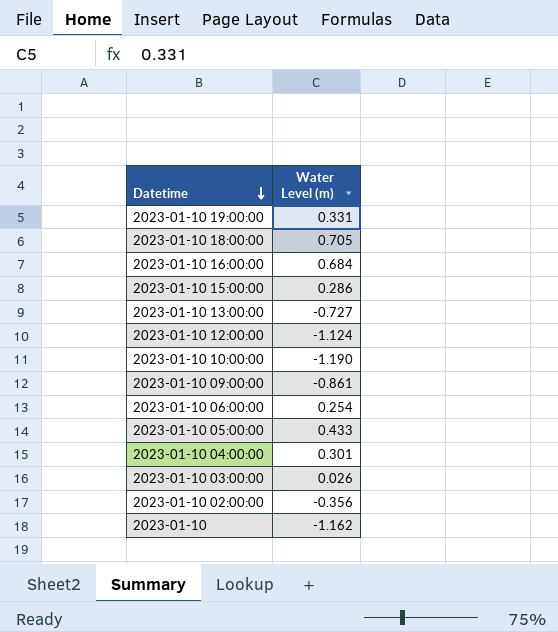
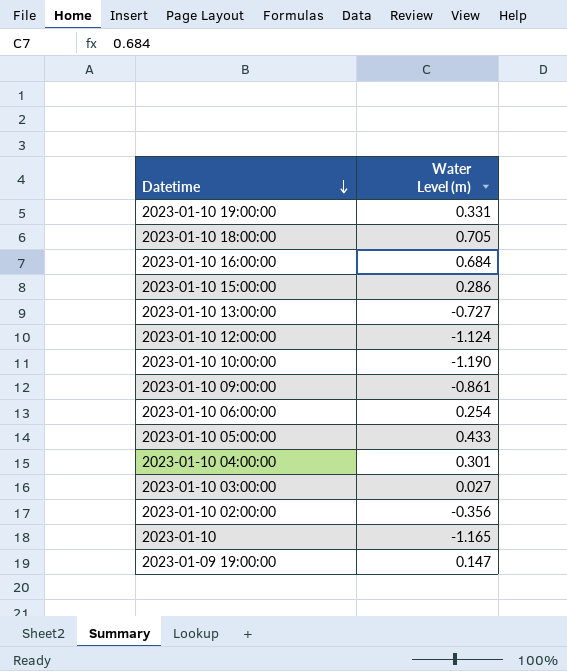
2023-01-10 03:00:00 | Water Level (m): 0.026 -> 0.027
2023-01-10 | Water Level (m): -1.162 -> -1.165
row 2023-01-09 19:00:00: none -> 0.147

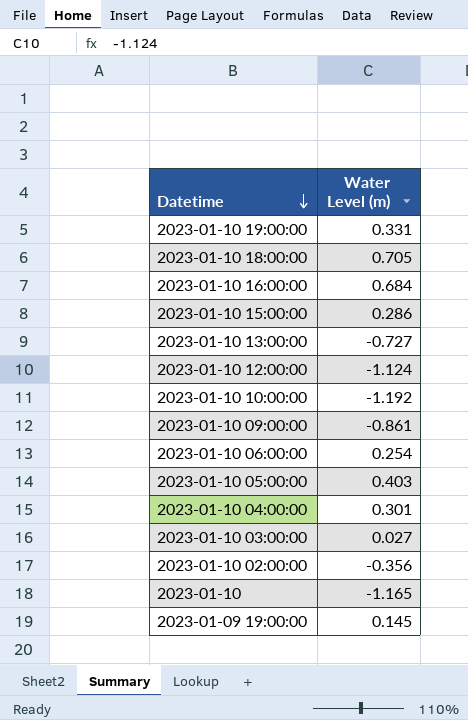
2023-01-10 10:00:00 | Water Level (m): -1.190 -> -1.192
2023-01-10 05:00:00 | Water Level (m): 0.433 -> 0.403
2023-01-09 19:00:00 | Water Level (m): 0.147 -> 0.145

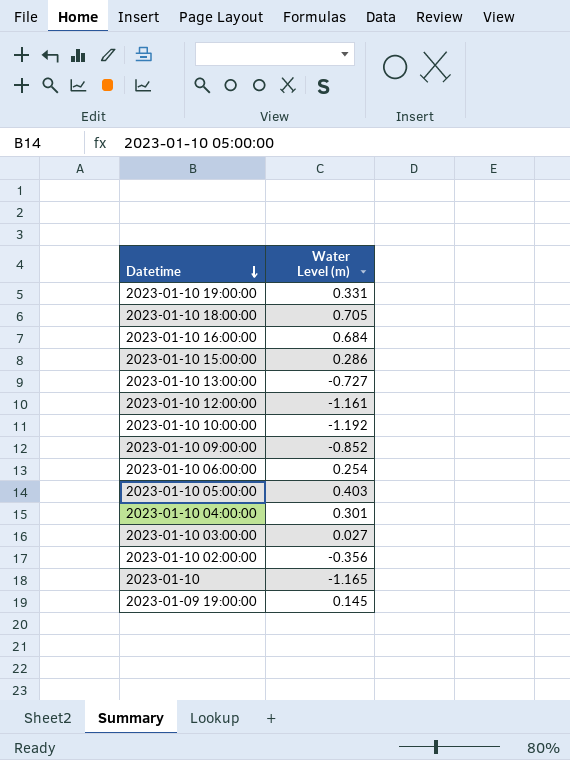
2023-01-10 12:00:00 | Water Level (m): -1.124 -> -1.161
2023-01-10 09:00:00 | Water Level (m): -0.861 -> -0.852

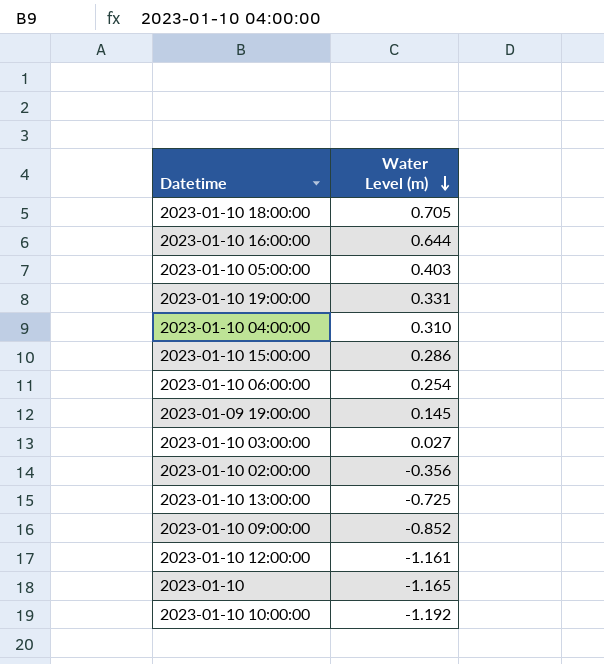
row order: Datetime descending -> Water Level (m) descending
2023-01-10 16:00:00 | Water Level (m): 0.684 -> 0.644
2023-01-10 04:00:00 | Water Level (m): 0.301 -> 0.310
2023-01-10 13:00:00 | Water Level (m): -0.727 -> -0.725

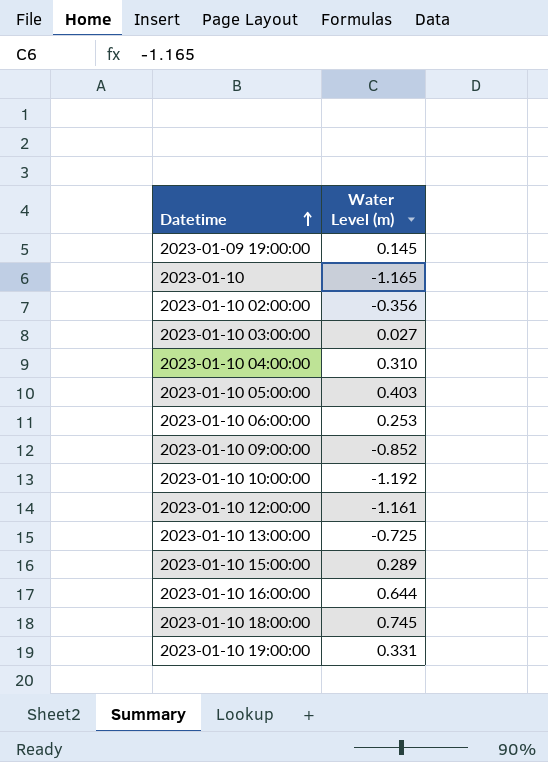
row order: Water Level (m) descending -> Datetime ascending
2023-01-10 06:00:00 | Water Level (m): 0.254 -> 0.253
2023-01-10 15:00:00 | Water Level (m): 0.286 -> 0.289
2023-01-10 18:00:00 | Water Level (m): 0.705 -> 0.745

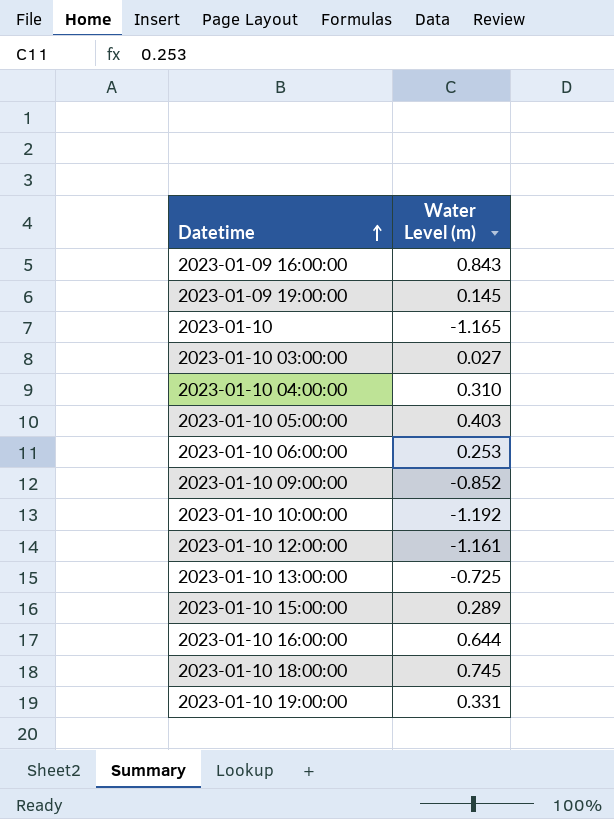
row 2023-01-10 02:00:00: -0.356 -> none
row 2023-01-09 16:00:00: none -> 0.843

